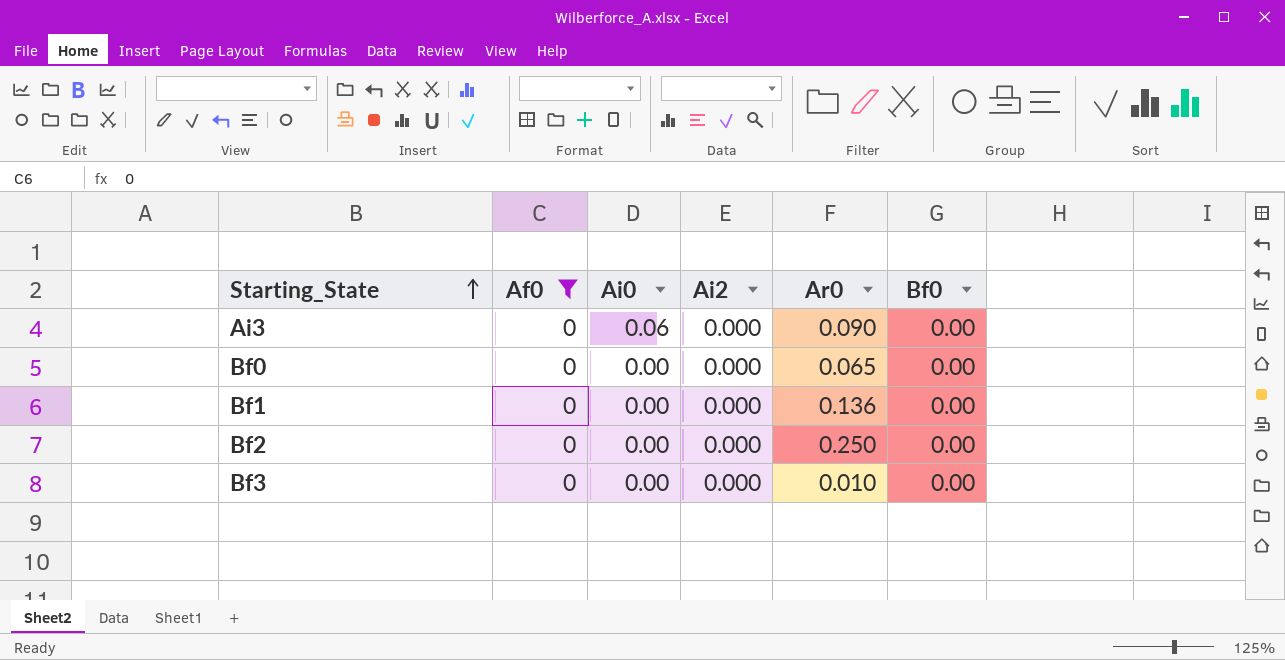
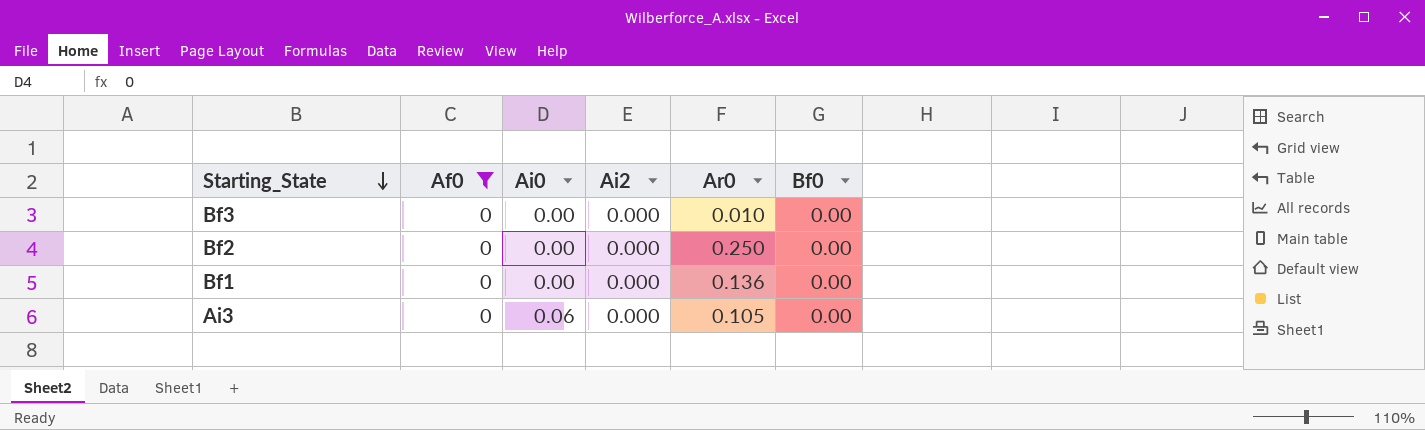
row order: Starting_State ascending -> Starting_State descending
row Bf0: 0 | 0.00 | 0.000 | 0.065 | 0.00 -> none
Ai3 | Ar0: 0.090 -> 0.105

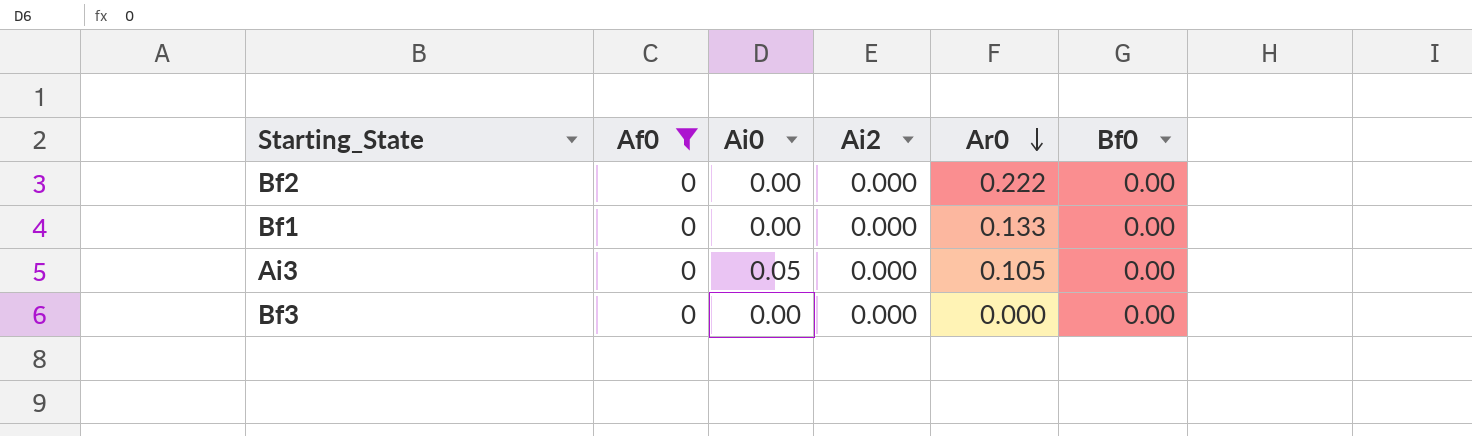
row order: Starting_State descending -> Ar0 descending
Bf2 | Ar0: 0.250 -> 0.222
Bf1 | Ar0: 0.136 -> 0.133
Ai3 | Ai0: 0.06 -> 0.05
Bf3 | Ar0: 0.010 -> 0.000

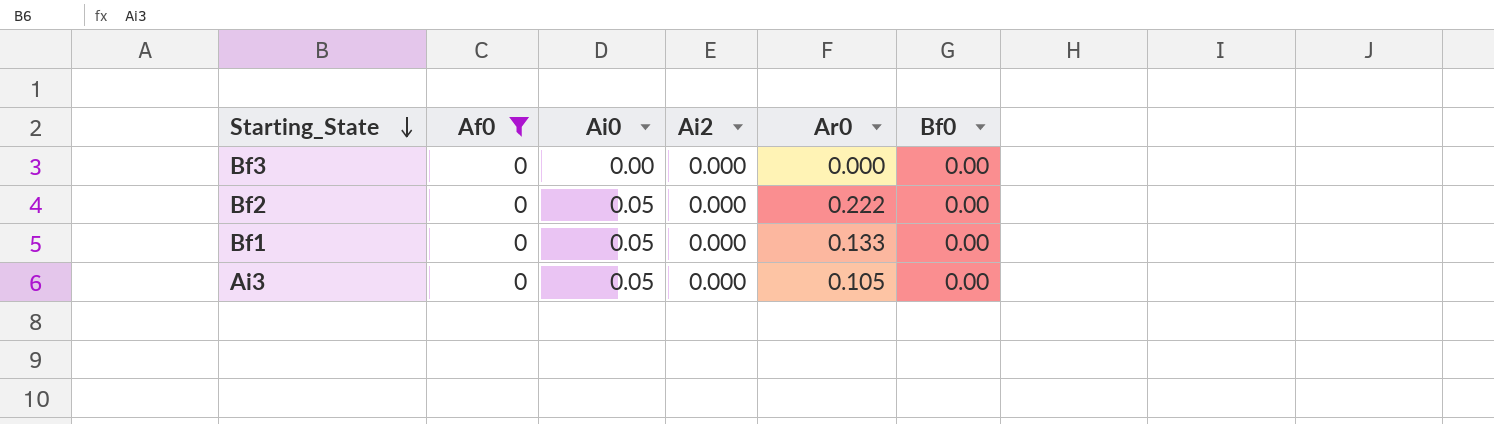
row order: Ar0 descending -> Starting_State descending
Bf2 | Ai0: 0.00 -> 0.05
Bf1 | Ai0: 0.00 -> 0.05

